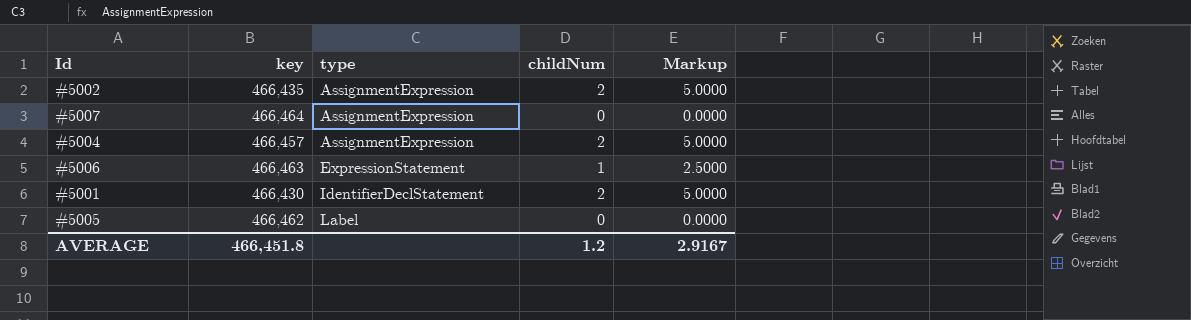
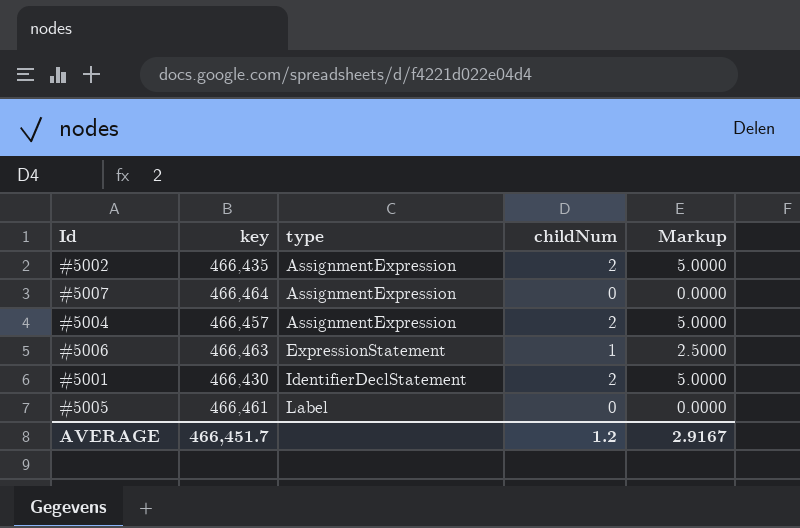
#5005 | key: 466,462 -> 466,461
AVERAGE | key: 466,451.8 -> 466,451.7

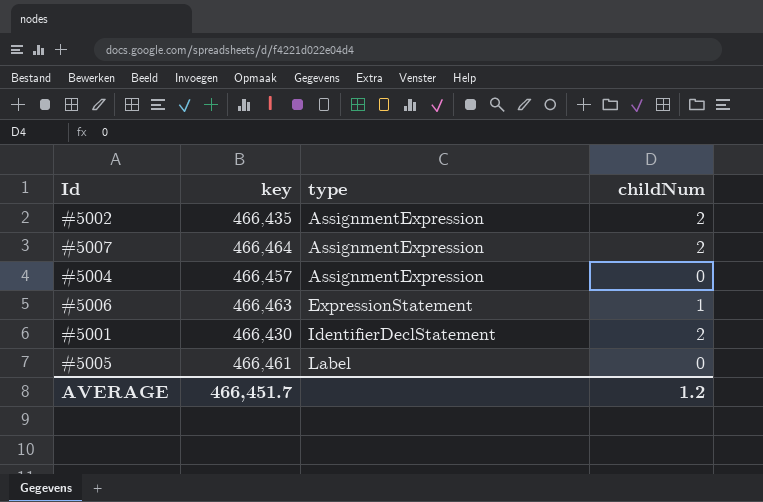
column Markup | formula: [childNum] * 2.5 -> none
#5007 | childNum: 0 -> 2
#5004 | childNum: 2 -> 0

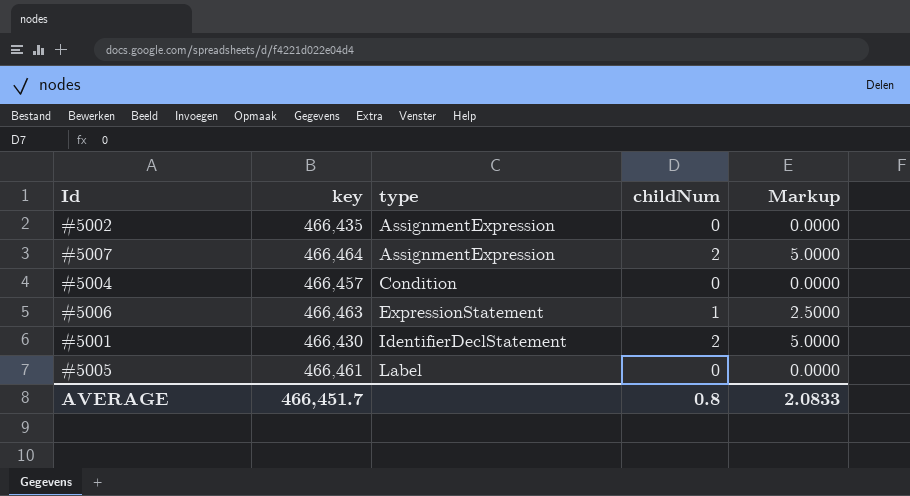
column Markup | formula: none -> [childNum] * 2.5
#5002 | childNum: 2 -> 0
#5004 | type: AssignmentExpression -> Condition
AVERAGE | childNum: 1.2 -> 0.8

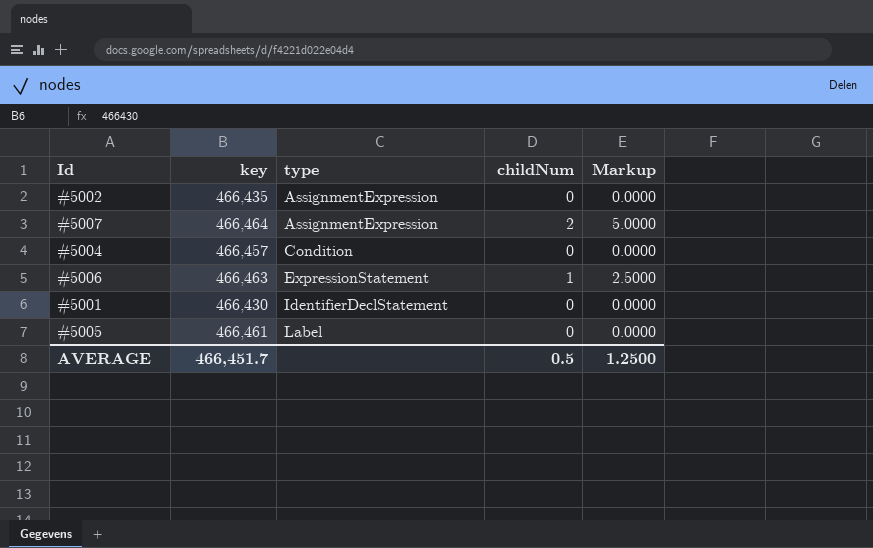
#5001 | childNum: 2 -> 0
#5001 | Markup: 5.0000 -> 0.0000
AVERAGE | childNum: 0.8 -> 0.5
AVERAGE | Markup: 2.0833 -> 1.2500

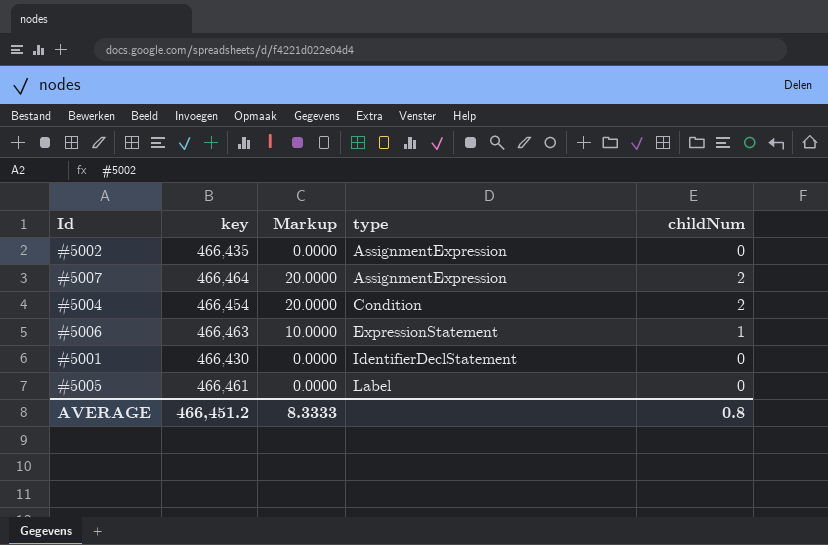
column Markup | formula: [childNum] * 2.5 -> [childNum] * 10
column Markup | position: 5 -> 3
#5004 | key: 466,457 -> 466,454
#5004 | childNum: 0 -> 2
AVERAGE | key: 466,451.7 -> 466,451.2
AVERAGE | Markup: 1.2500 -> 8.3333
AVERAGE | childNum: 0.5 -> 0.8

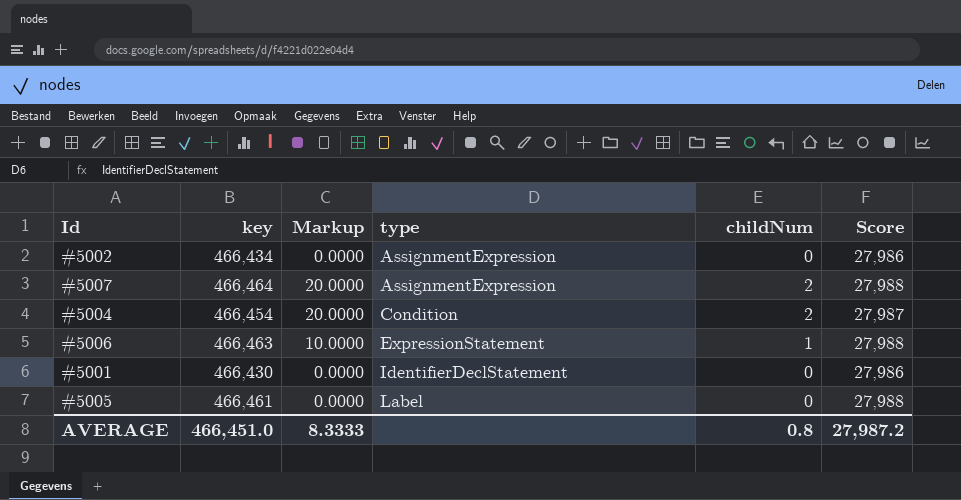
column Score | formula: none -> [key] * 0.06
#5002 | key: 466,435 -> 466,434
AVERAGE | key: 466,451.2 -> 466,451.0

